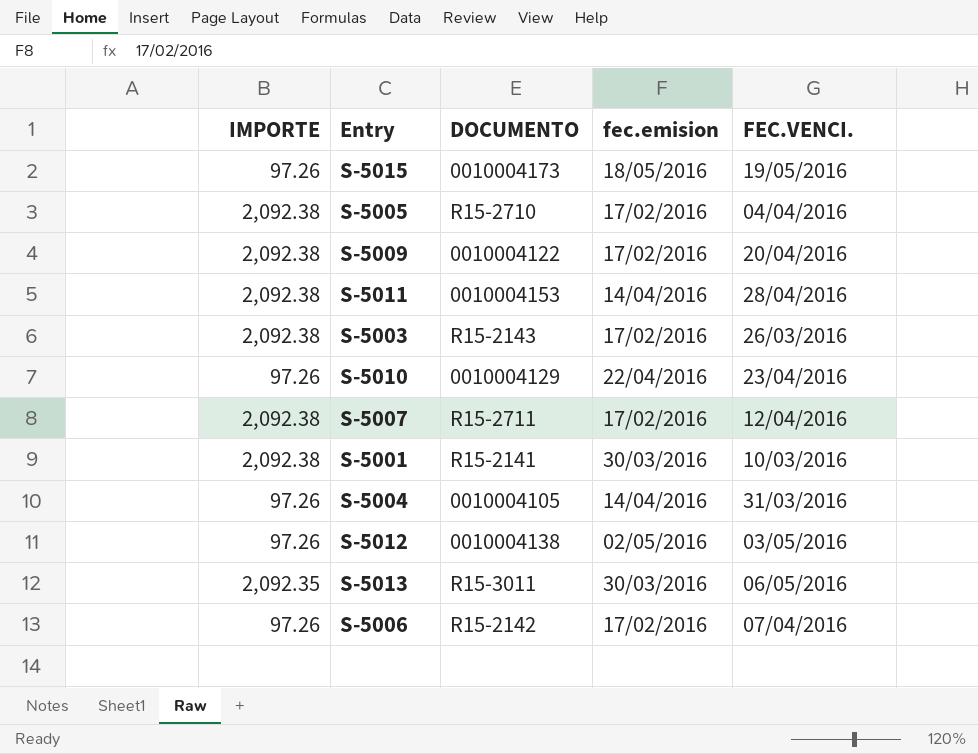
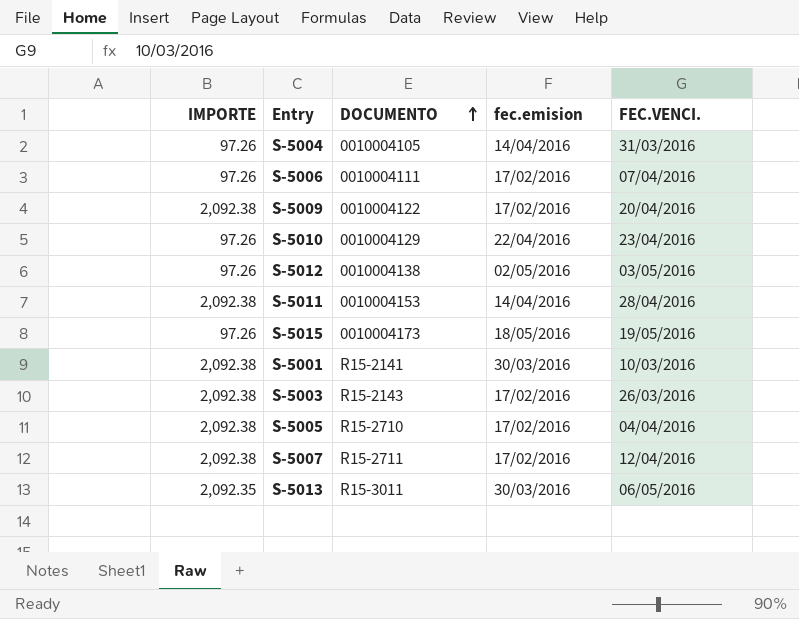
row order: none -> DOCUMENTO ascending
S-5006 | DOCUMENTO: R15-2142 -> 0010004111

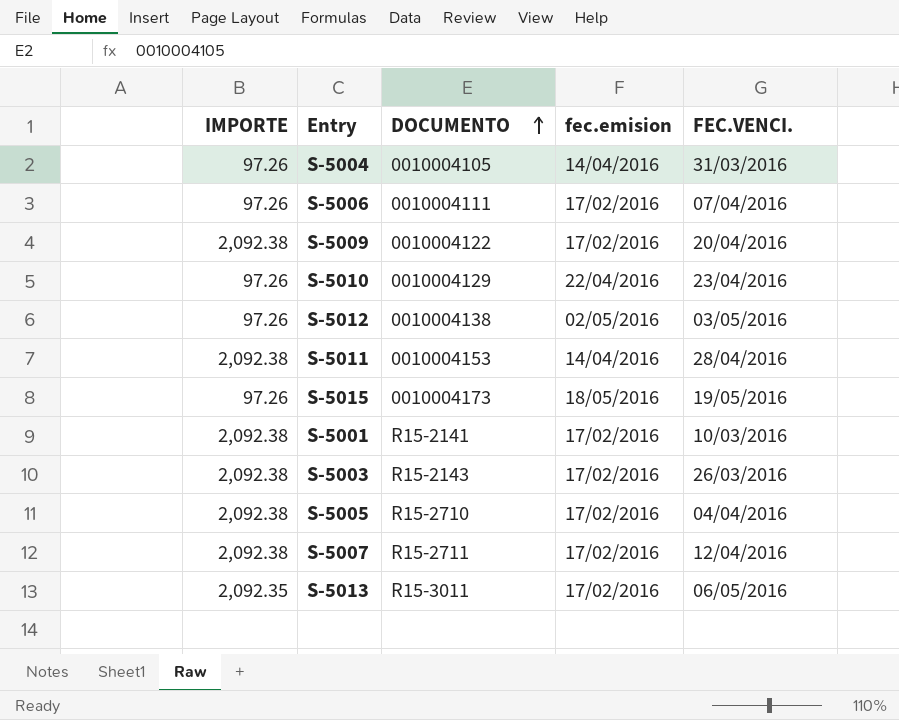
S-5001 | fec.emision: 30/03/2016 -> 17/02/2016
S-5013 | fec.emision: 30/03/2016 -> 17/02/2016

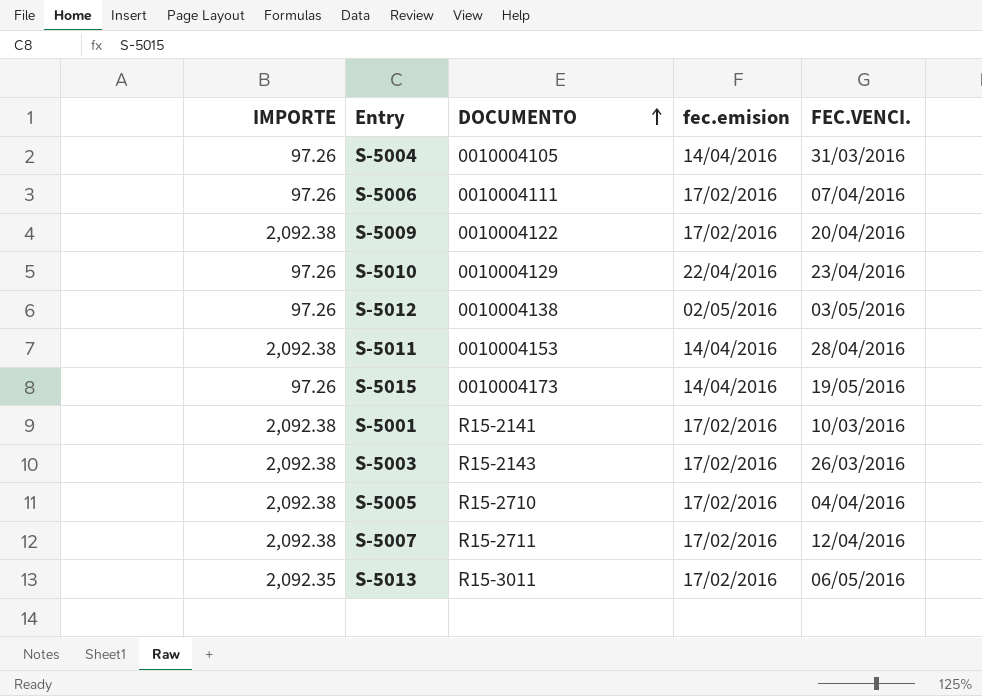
S-5015 | fec.emision: 18/05/2016 -> 14/04/2016

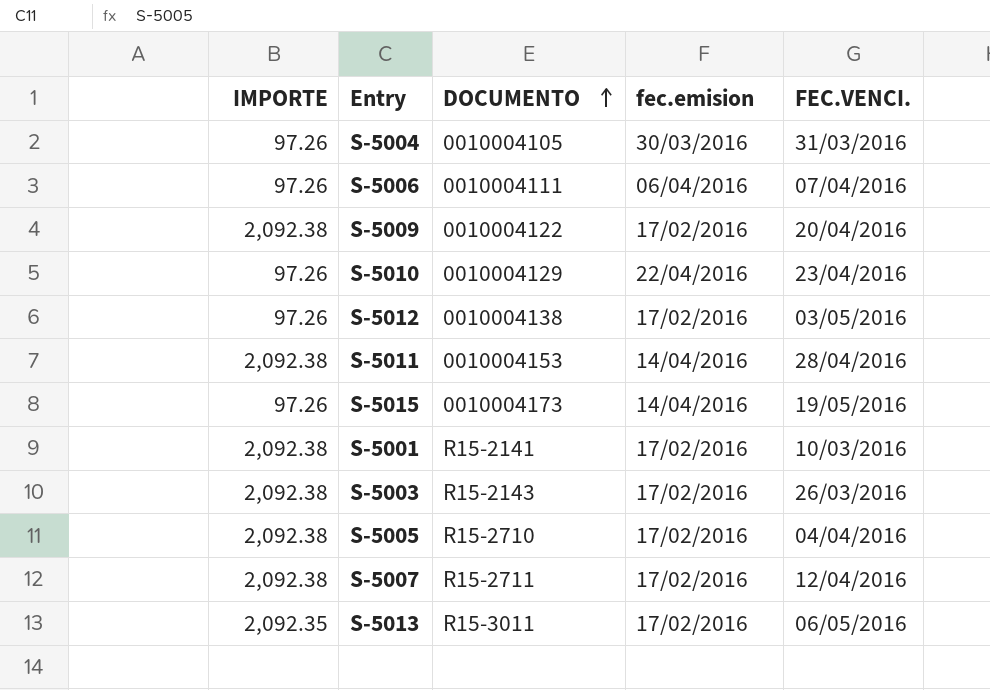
S-5004 | fec.emision: 14/04/2016 -> 30/03/2016
S-5006 | fec.emision: 17/02/2016 -> 06/04/2016
S-5012 | fec.emision: 02/05/2016 -> 17/02/2016

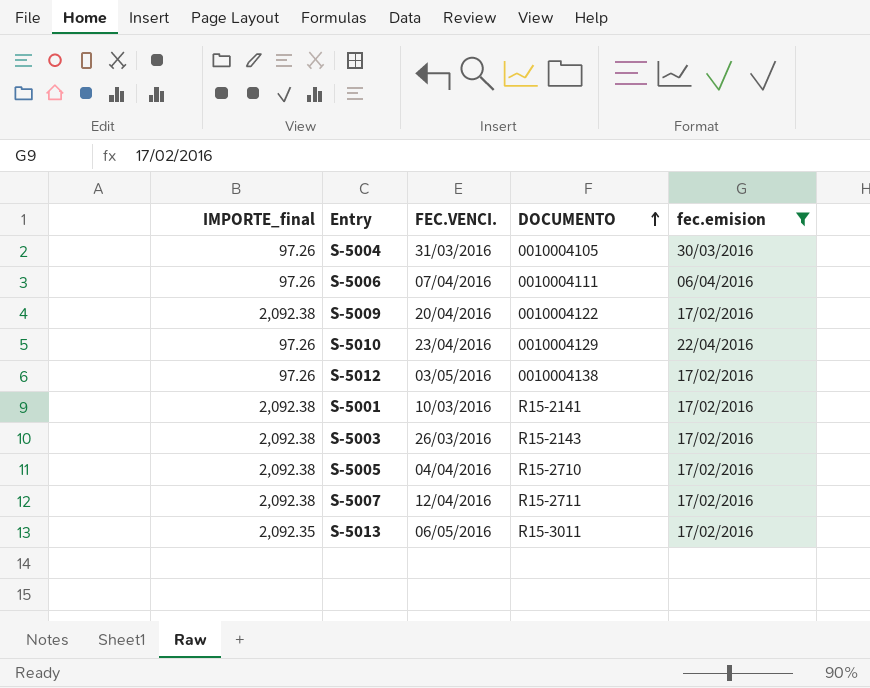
filter: none -> fec.emision != 14/04/2016
column name: IMPORTE -> IMPORTE_final
column FEC.VENCI. | position: 5 -> 3

